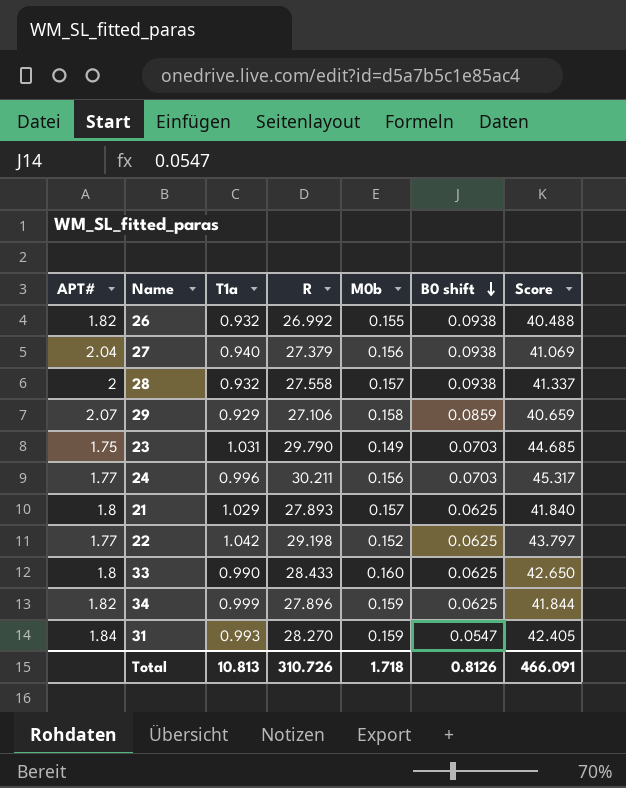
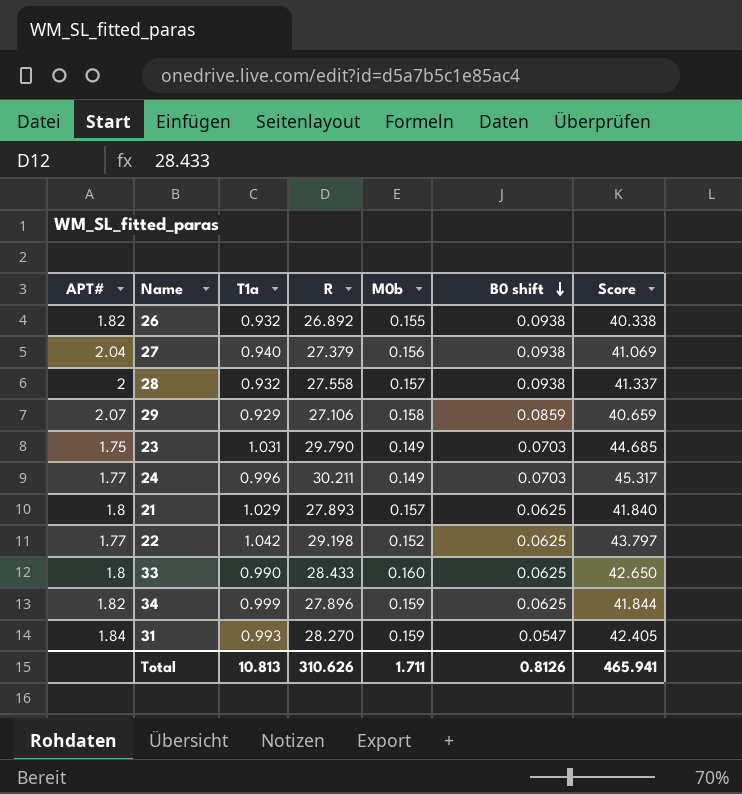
26 | R: 26.992 -> 26.892
26 | Score: 40.488 -> 40.338
24 | M0b: 0.156 -> 0.149
Total | R: 310.726 -> 310.626
Total | M0b: 1.718 -> 1.711
Total | Score: 466.091 -> 465.941

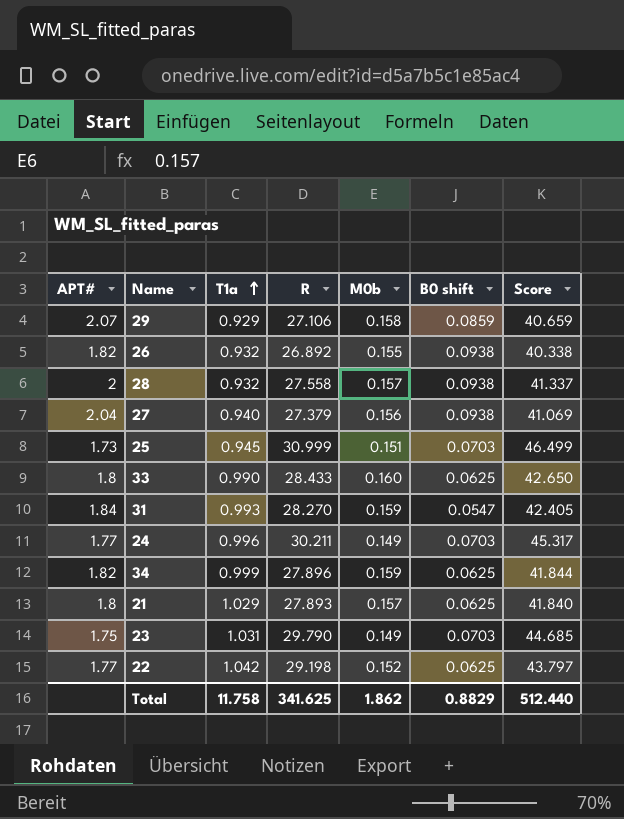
row order: B0 shift descending -> T1a ascending
row 25: none -> 1.73 | 0.945 | 30.999 | 0.151 | 0.0703 | 46.499
Total | T1a: 10.813 -> 11.758
Total | R: 310.626 -> 341.625
Total | M0b: 1.711 -> 1.862
Total | B0 shift: 0.8126 -> 0.8829
Total | Score: 465.941 -> 512.440

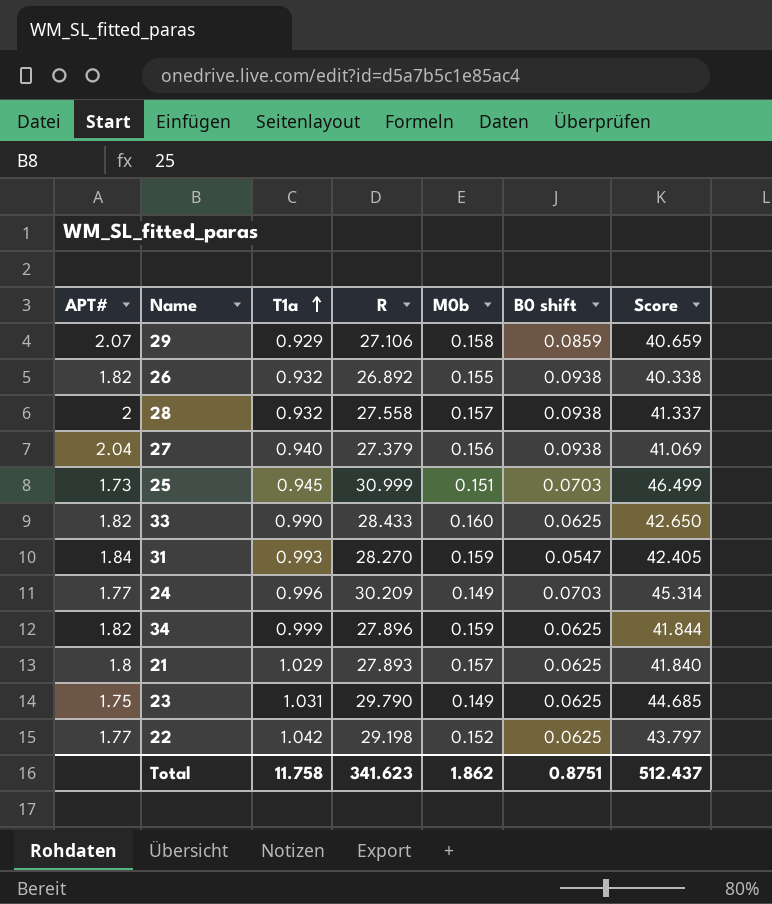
33 | APT#: 1.8 -> 1.82
24 | R: 30.211 -> 30.209
24 | Score: 45.317 -> 45.314
23 | B0 shift: 0.0703 -> 0.0625
Total | R: 341.625 -> 341.623
Total | B0 shift: 0.8829 -> 0.8751
Total | Score: 512.440 -> 512.437

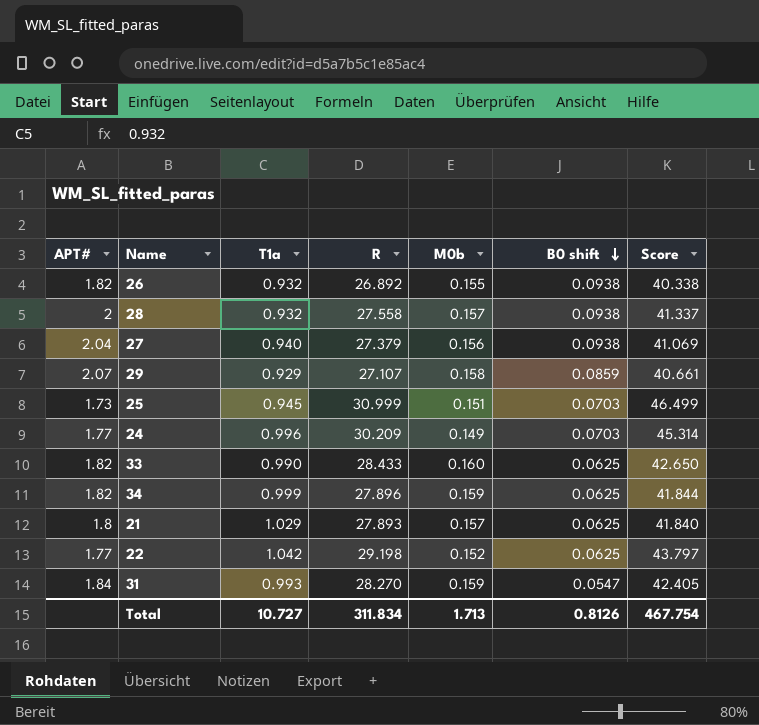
row order: T1a ascending -> B0 shift descending
row 23: 1.75 | 1.031 | 29.790 | 0.149 | 0.0625 | 44.685 -> none
29 | R: 27.106 -> 27.107
29 | Score: 40.659 -> 40.661
Total | T1a: 11.758 -> 10.727
Total | R: 341.623 -> 311.834
Total | M0b: 1.862 -> 1.713
Total | B0 shift: 0.8751 -> 0.8126
Total | Score: 512.437 -> 467.754

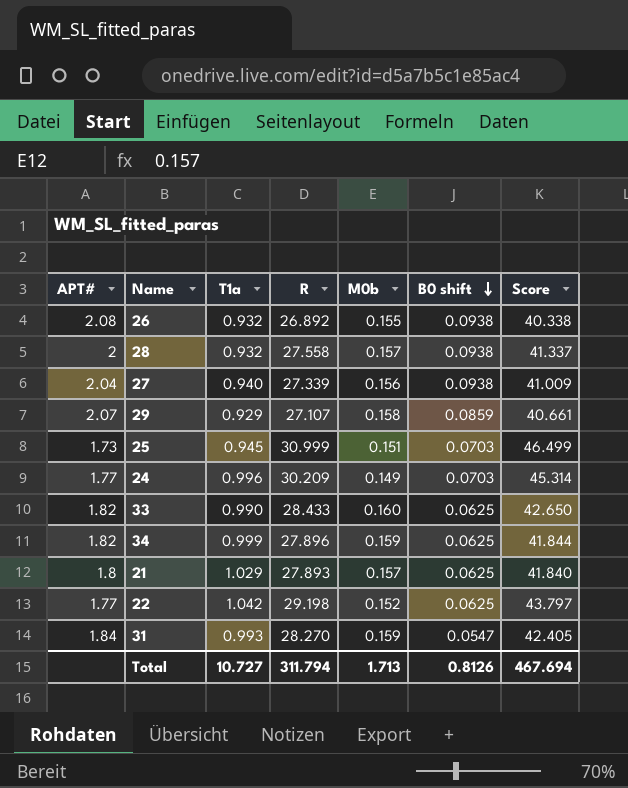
26 | APT#: 1.82 -> 2.08
27 | R: 27.379 -> 27.339
27 | Score: 41.069 -> 41.009
Total | R: 311.834 -> 311.794
Total | Score: 467.754 -> 467.694

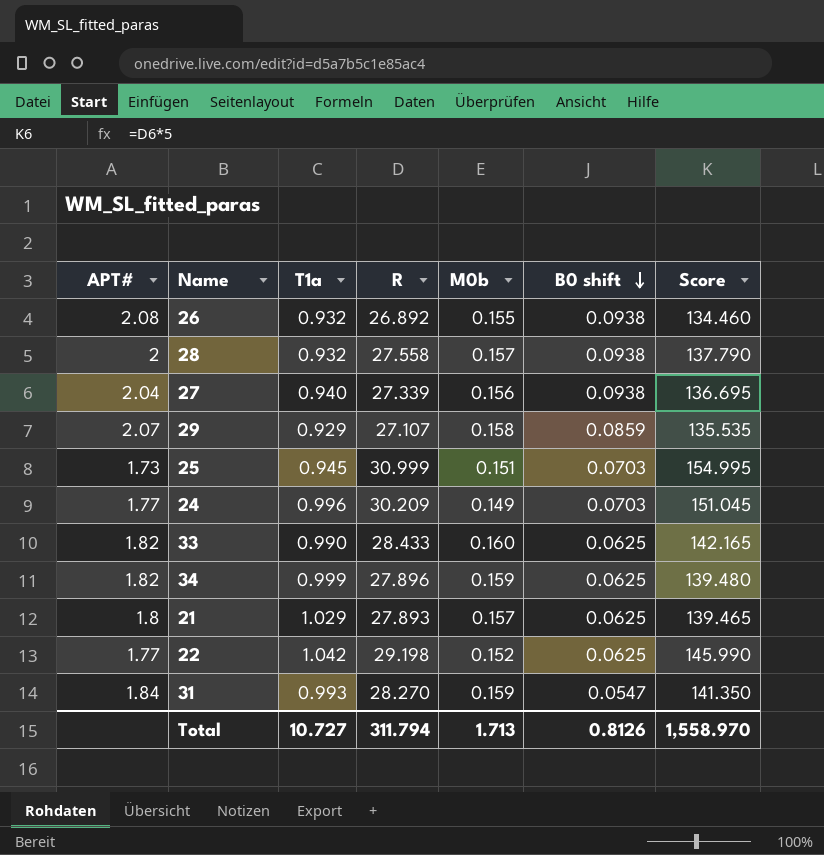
column Score | formula: [R] * 1.5 -> [R] * 5
Total | Score: 467.694 -> 1,558.970

